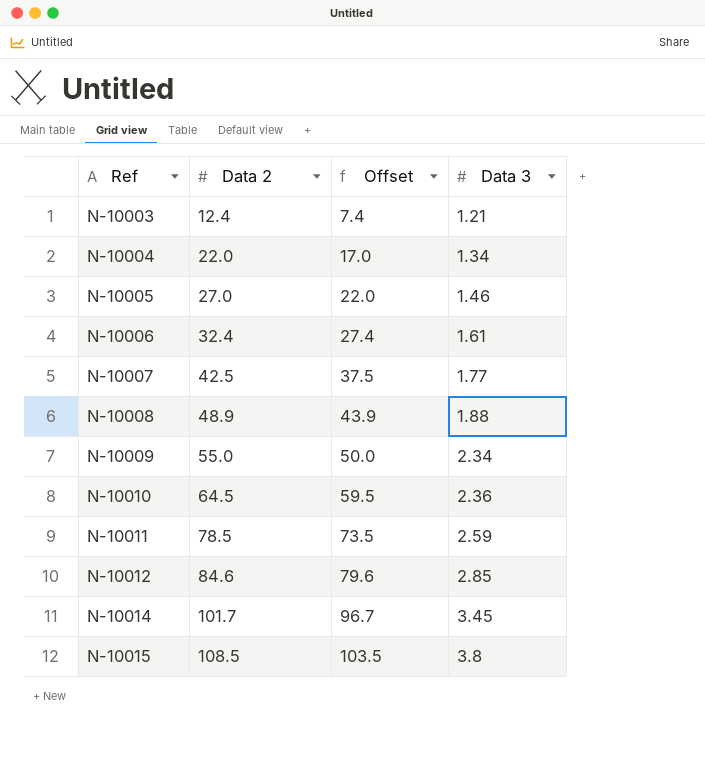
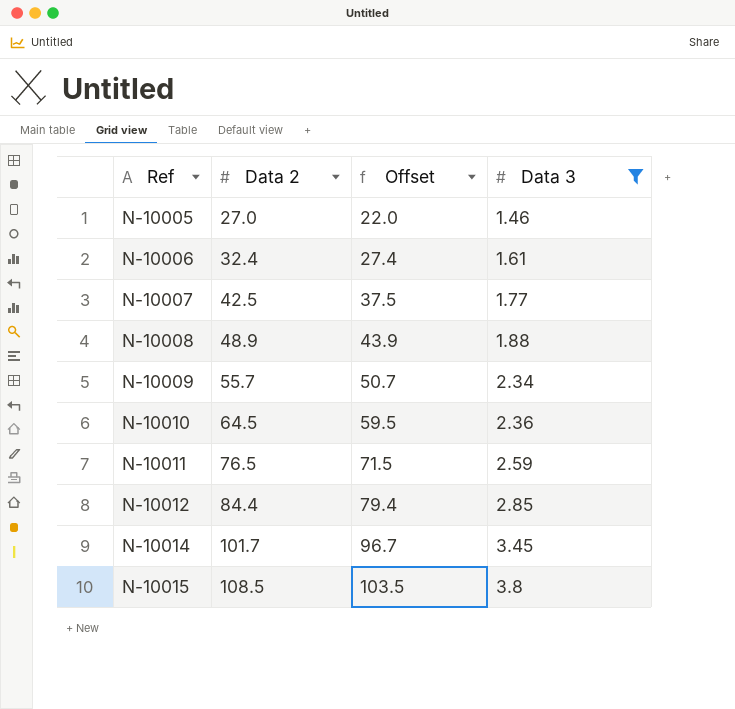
filter: none -> Data 3 >= 1.46
N-10009 | Data 2: 55.0 -> 55.7
N-10009 | Offset: 50.0 -> 50.7
N-10011 | Data 2: 78.5 -> 76.5
N-10011 | Offset: 73.5 -> 71.5
N-10012 | Data 2: 84.6 -> 84.4
N-10012 | Offset: 79.6 -> 79.4

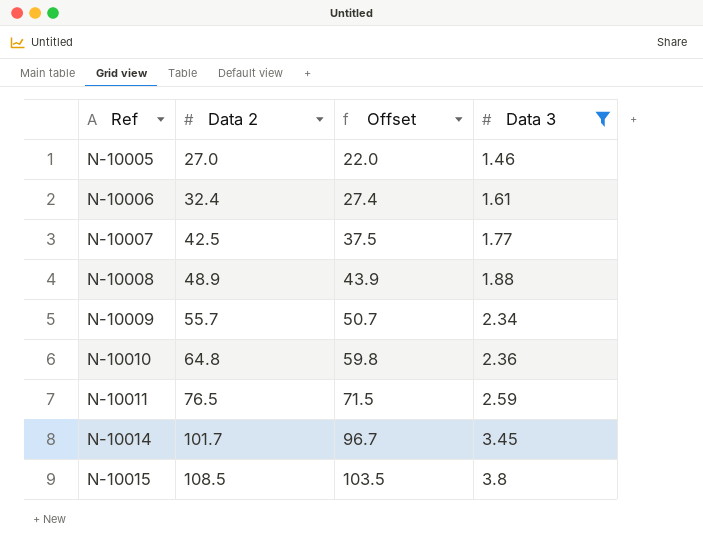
row N-10012: 84.4 | 79.4 | 2.85 -> none
N-10010 | Data 2: 64.5 -> 64.8
N-10010 | Offset: 59.5 -> 59.8

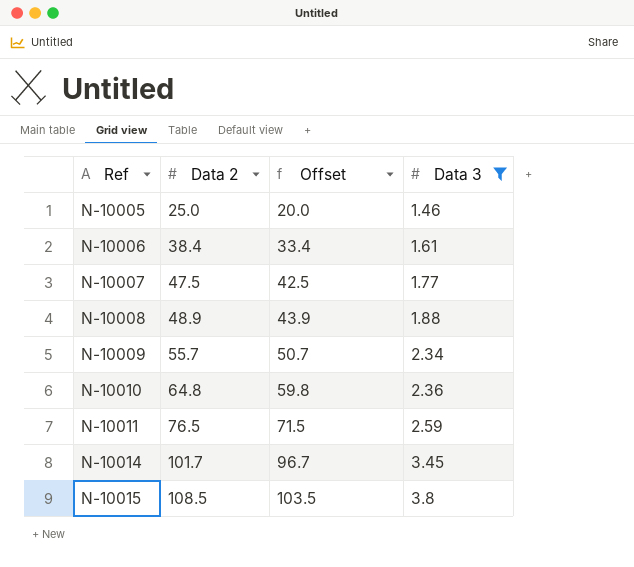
N-10005 | Data 2: 27.0 -> 25.0
N-10005 | Offset: 22.0 -> 20.0
N-10006 | Data 2: 32.4 -> 38.4
N-10006 | Offset: 27.4 -> 33.4
N-10007 | Data 2: 42.5 -> 47.5
N-10007 | Offset: 37.5 -> 42.5

